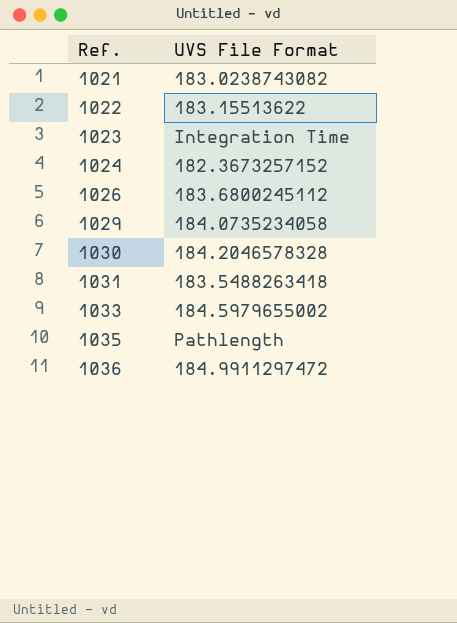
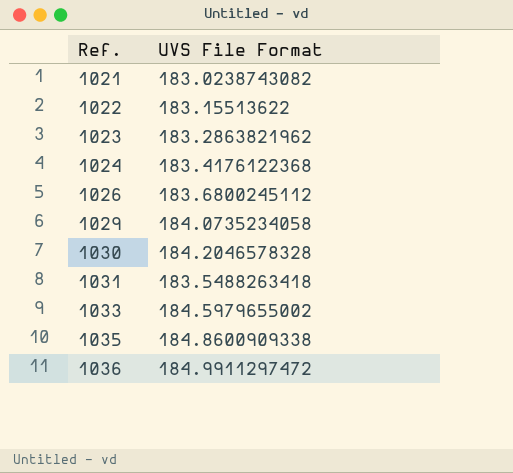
1023 | UVS File Format: Integration Time -> 183.2863821962
1024 | UVS File Format: 182.3673257152 -> 183.4176122368
1035 | UVS File Format: Pathlength -> 184.8600909338

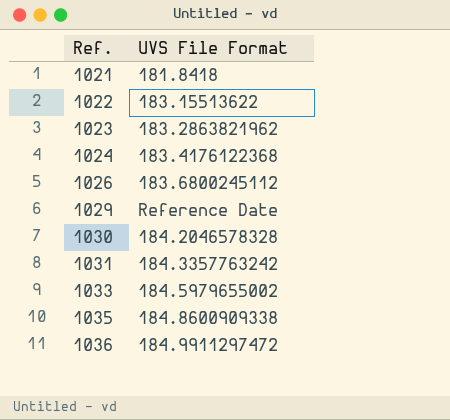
1021 | UVS File Format: 183.0238743082 -> 181.8418
1029 | UVS File Format: 184.0735234058 -> Reference Date
1031 | UVS File Format: 183.5488263418 -> 184.3357763242

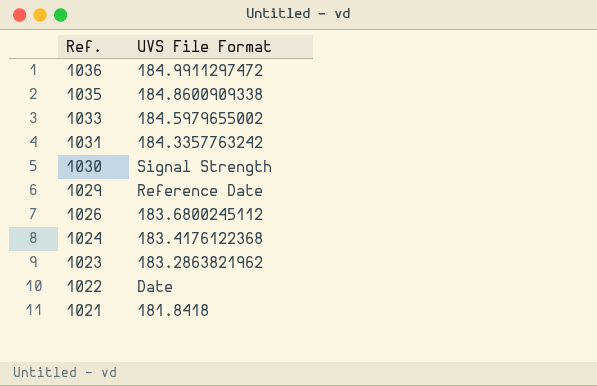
row order: Ref. ascending -> Ref. descending
1030 | UVS File Format: 184.2046578328 -> Signal Strength
1022 | UVS File Format: 183.15513622 -> Date

